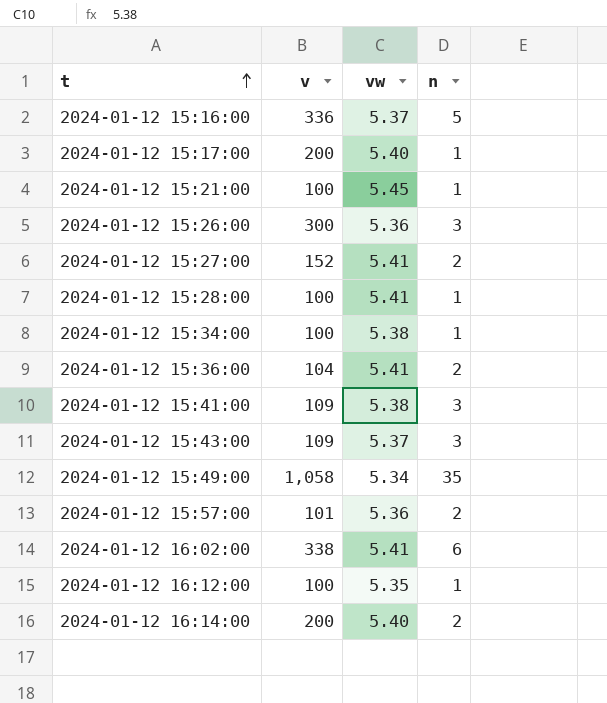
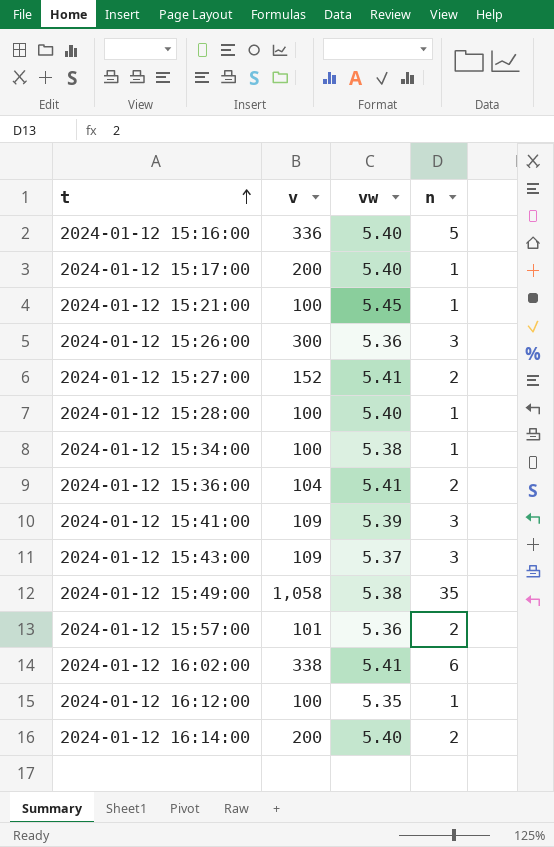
2024-01-12 15:16:00 | vw: 5.37 -> 5.40
2024-01-12 15:28:00 | vw: 5.41 -> 5.40
2024-01-12 15:41:00 | vw: 5.38 -> 5.39
2024-01-12 15:49:00 | vw: 5.34 -> 5.38

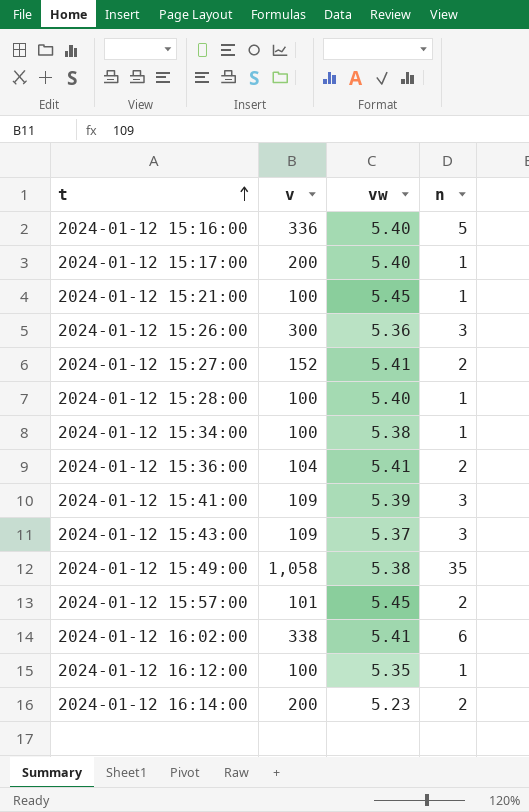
2024-01-12 15:57:00 | vw: 5.36 -> 5.45
2024-01-12 16:14:00 | vw: 5.40 -> 5.23

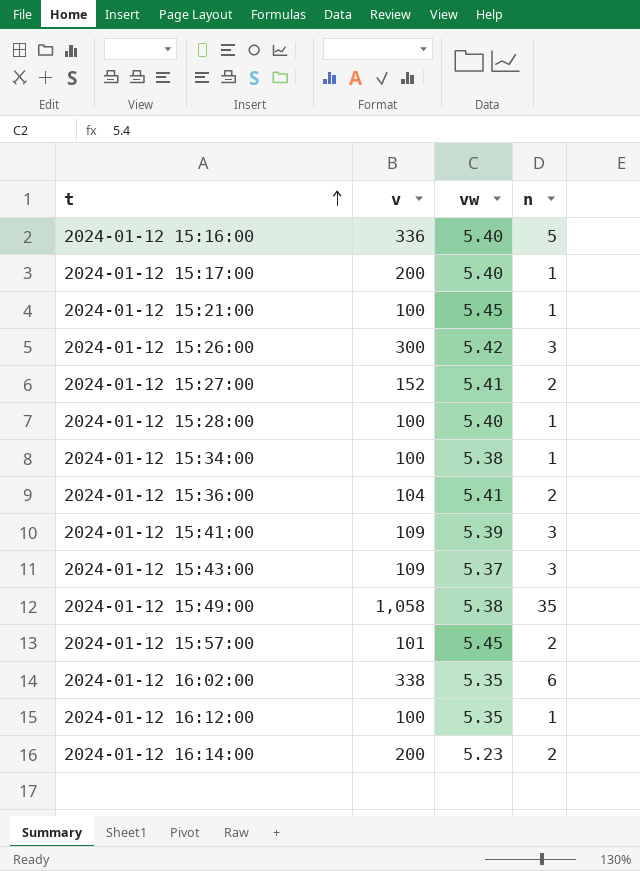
2024-01-12 15:26:00 | vw: 5.36 -> 5.42
2024-01-12 16:02:00 | vw: 5.41 -> 5.35

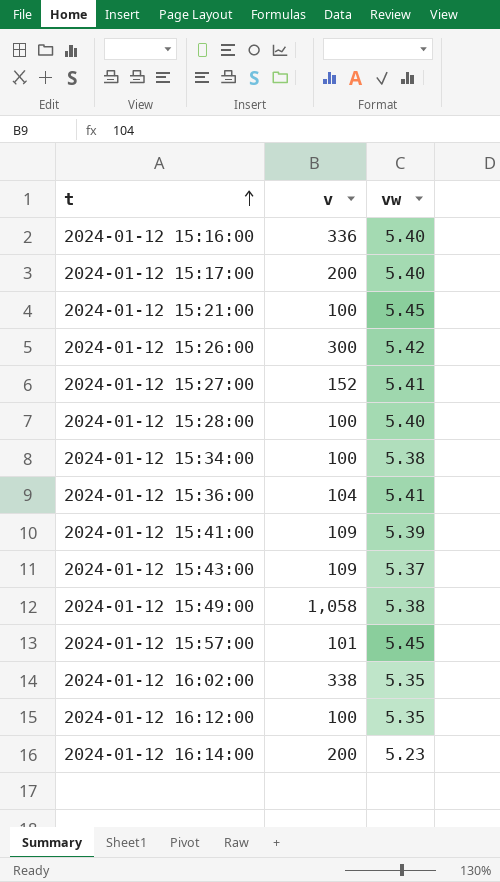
column n | position: 4 -> none

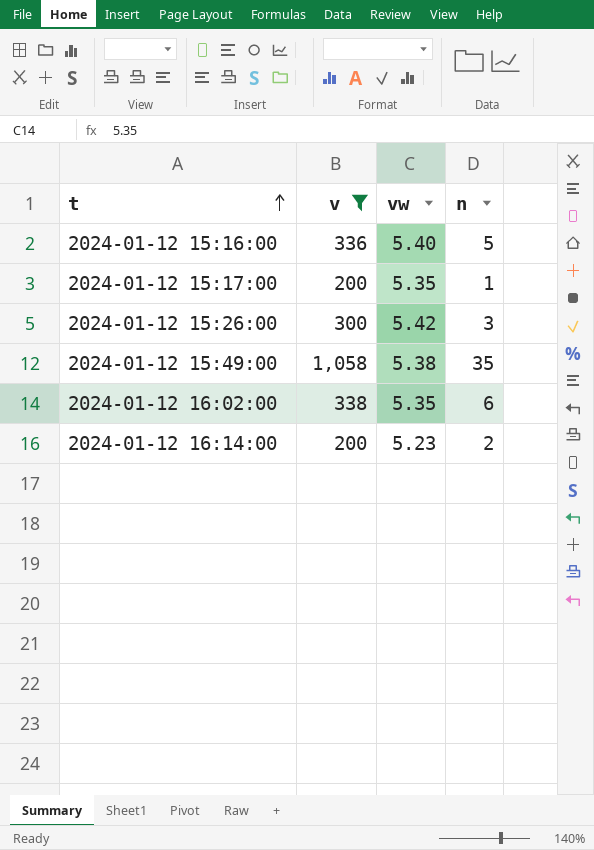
filter: none -> v >= 200
column n | position: none -> 4
2024-01-12 15:17:00 | vw: 5.40 -> 5.35

